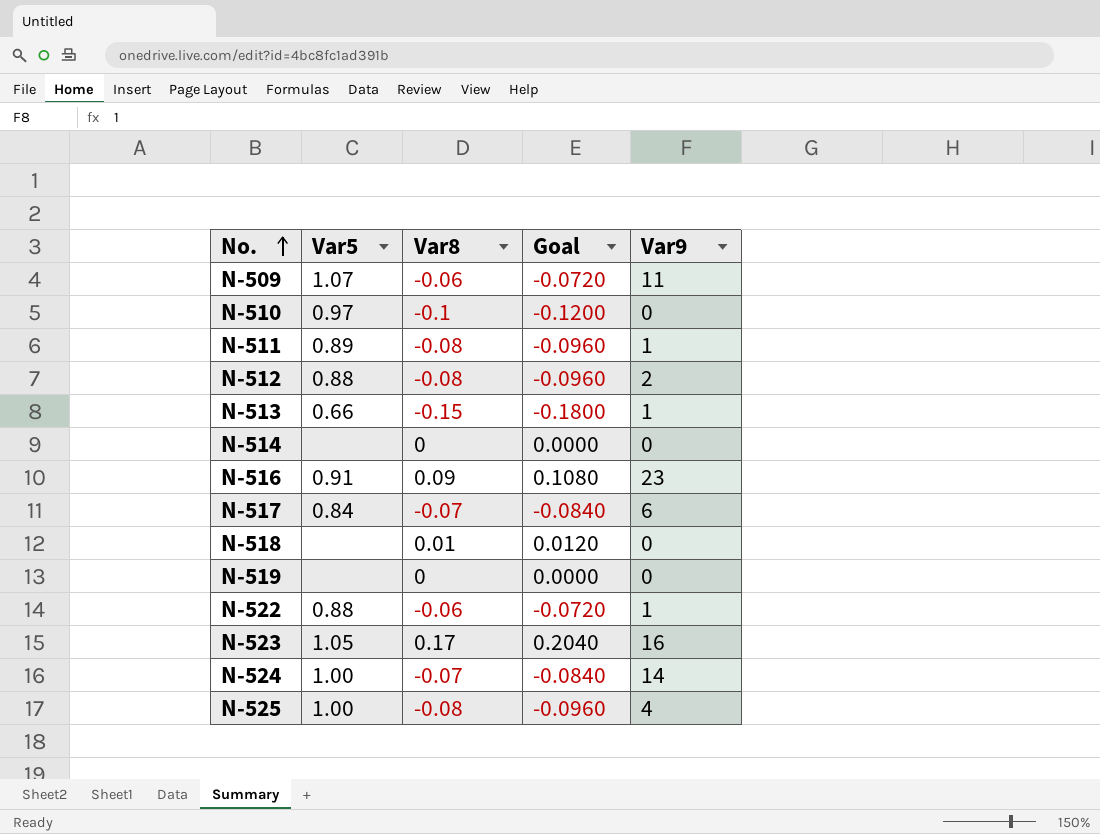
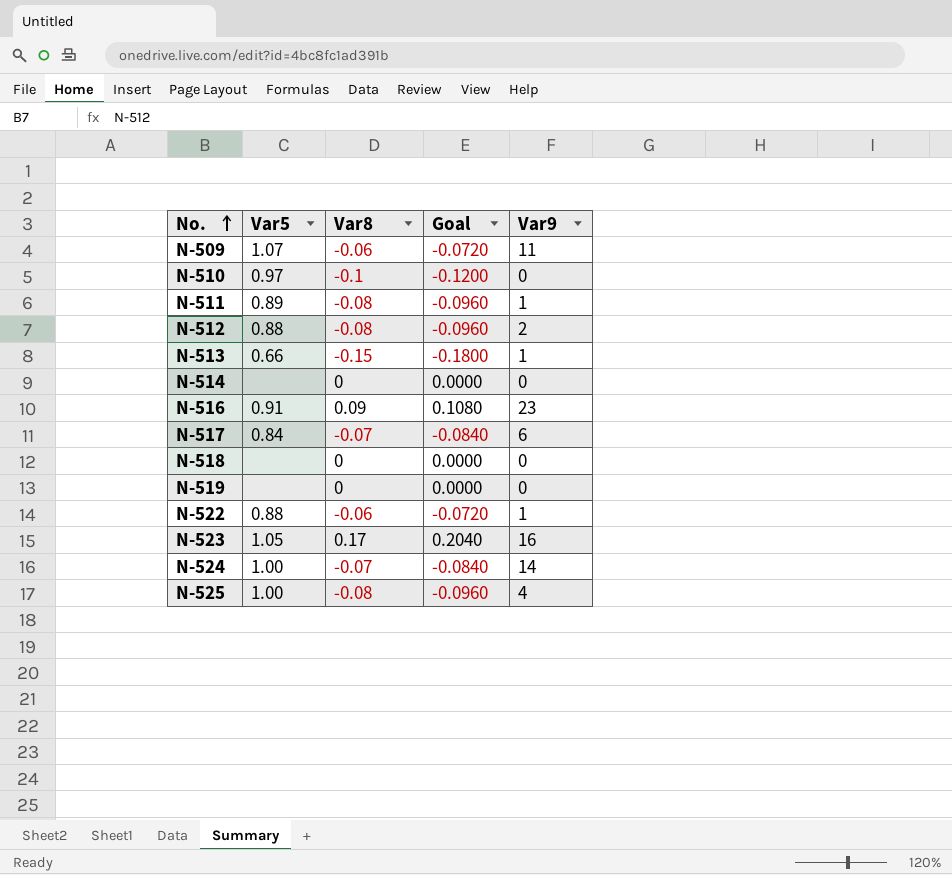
N-518 | Var8: 0.01 -> 0
N-518 | Goal: 0.0120 -> 0.0000

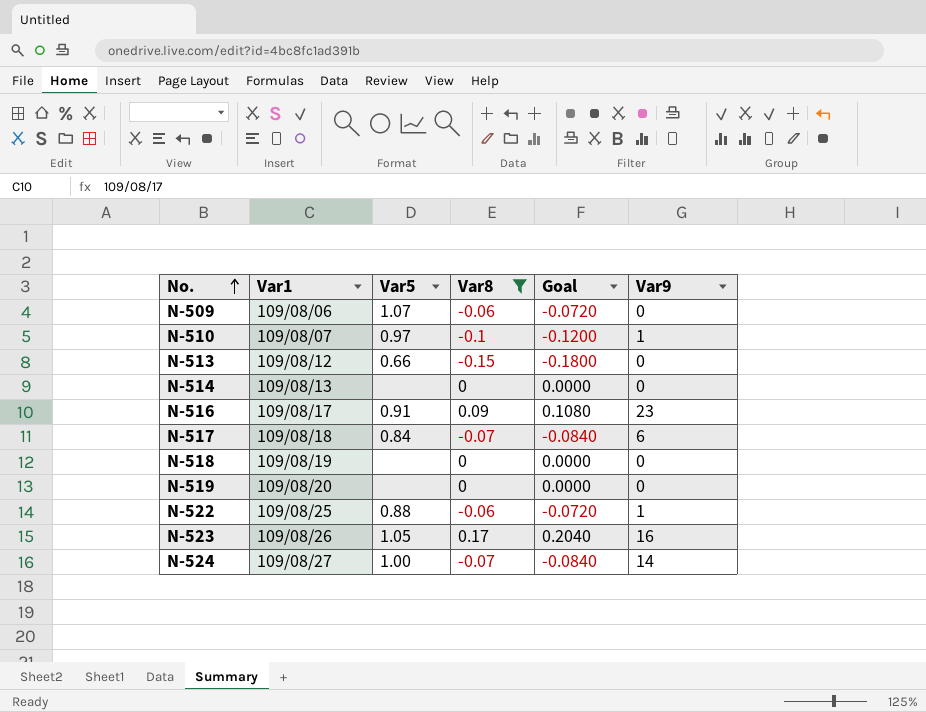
filter: none -> Var8 != -0.08
column Var1 | position: none -> 2
N-509 | Var9: 11 -> 0
N-510 | Var9: 0 -> 1
N-513 | Var9: 1 -> 0

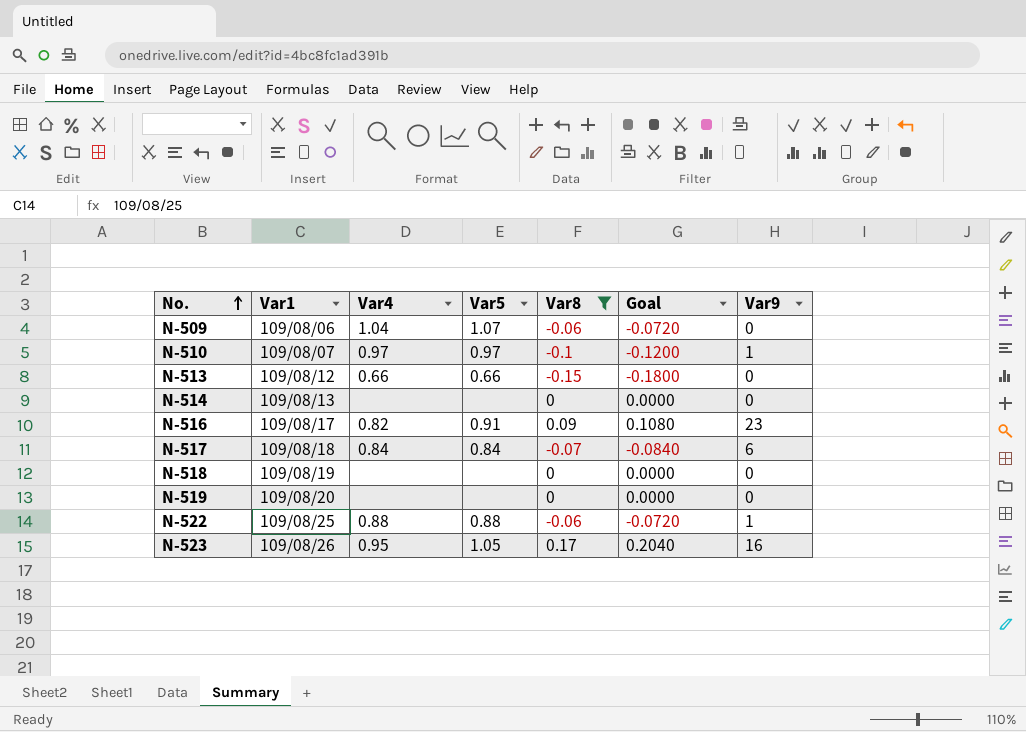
column Var4 | position: none -> 3
row N-524: 109/08/27 | 1.00 | -0.07 | -0.0840 | 14 -> none

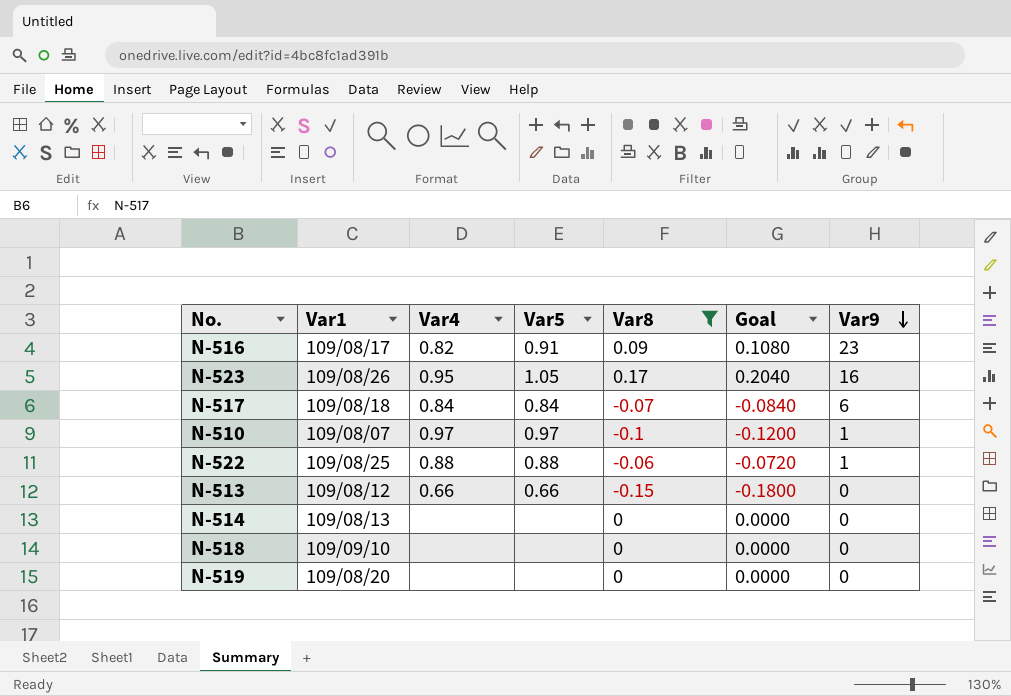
row order: No. ascending -> Var9 descending
row N-509: 109/08/06 | 1.04 | 1.07 | -0.06 | -0.0720 | 0 -> none
N-518 | Var1: 109/08/19 -> 109/09/10

